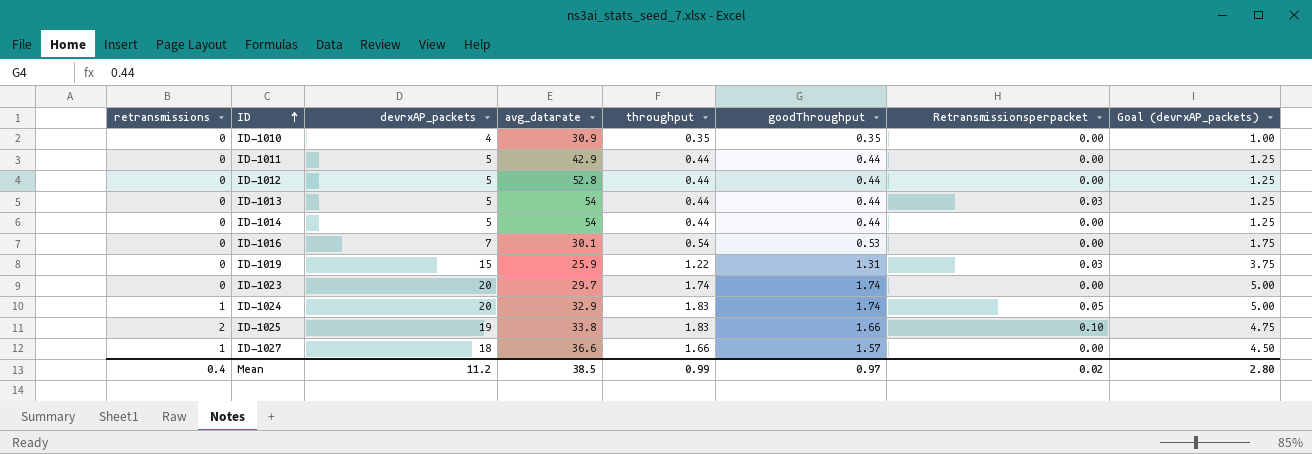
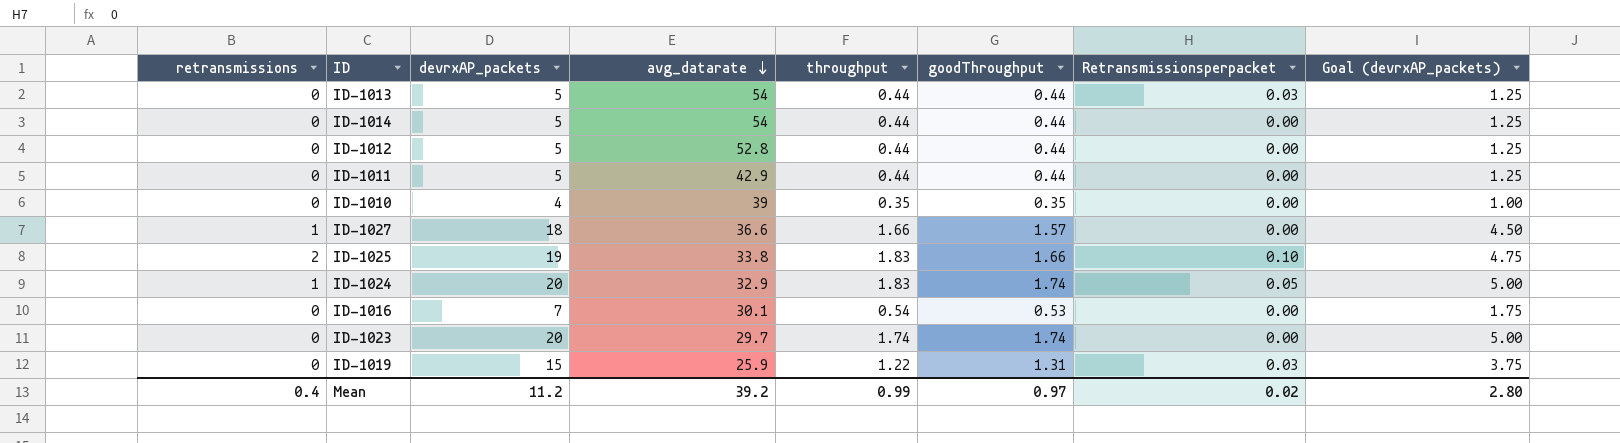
row order: ID ascending -> avg_datarate descending
ID-1010 | avg_datarate: 30.9 -> 39
Mean | avg_datarate: 38.5 -> 39.2

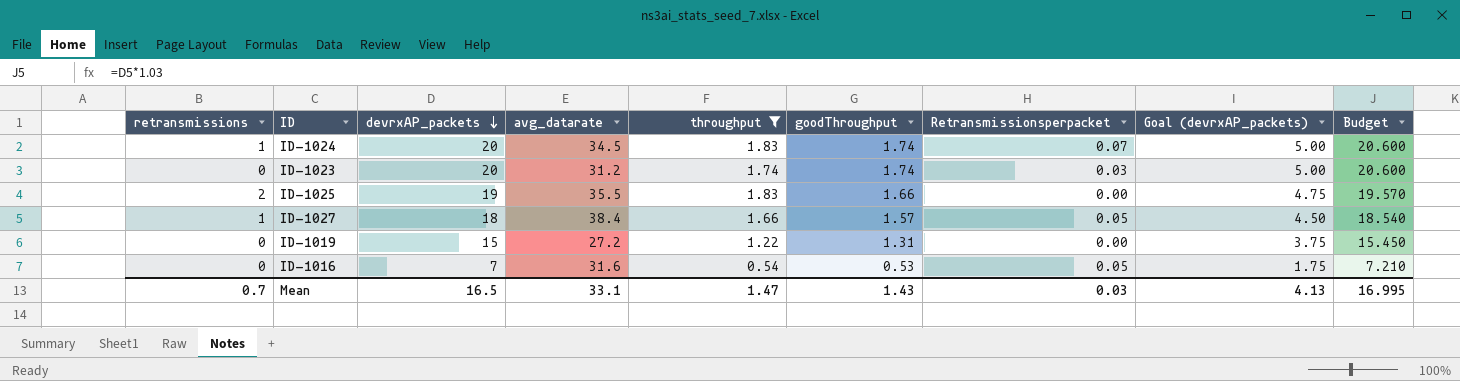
filter: none -> throughput >= 0.54
row order: avg_datarate descending -> devrxAP_packets descending
column Budget | formula: none -> [devrxAP_packets] * 1.03
ID-1024 | avg_datarate: 32.9 -> 34.5
ID-1024 | Retransmissionsperpacket: 0.05 -> 0.07
ID-1023 | avg_datarate: 29.7 -> 31.2
ID-1023 | Retransmissionsperpacket: 0.00 -> 0.03
ID-1025 | avg_datarate: 33.8 -> 35.5
ID-1025 | Retransmissionsperpacket: 0.10 -> 0.00
ID-1027 | avg_datarate: 36.6 -> 38.4
ID-1027 | Retransmissionsperpacket: 0.00 -> 0.05
ID-1019 | avg_datarate: 25.9 -> 27.2
ID-1019 | Retransmissionsperpacket: 0.03 -> 0.00
ID-1016 | avg_datarate: 30.1 -> 31.6
ID-1016 | Retransmissionsperpacket: 0.00 -> 0.05
Mean | retransmissions: 0.4 -> 0.7
Mean | devrxAP_packets: 11.2 -> 16.5
Mean | avg_datarate: 39.2 -> 33.1
Mean | throughput: 0.99 -> 1.47
Mean | goodThroughput: 0.97 -> 1.43
Mean | Retransmissionsperpacket: 0.02 -> 0.03
Mean | Goal (devrxAP_packets): 2.80 -> 4.13

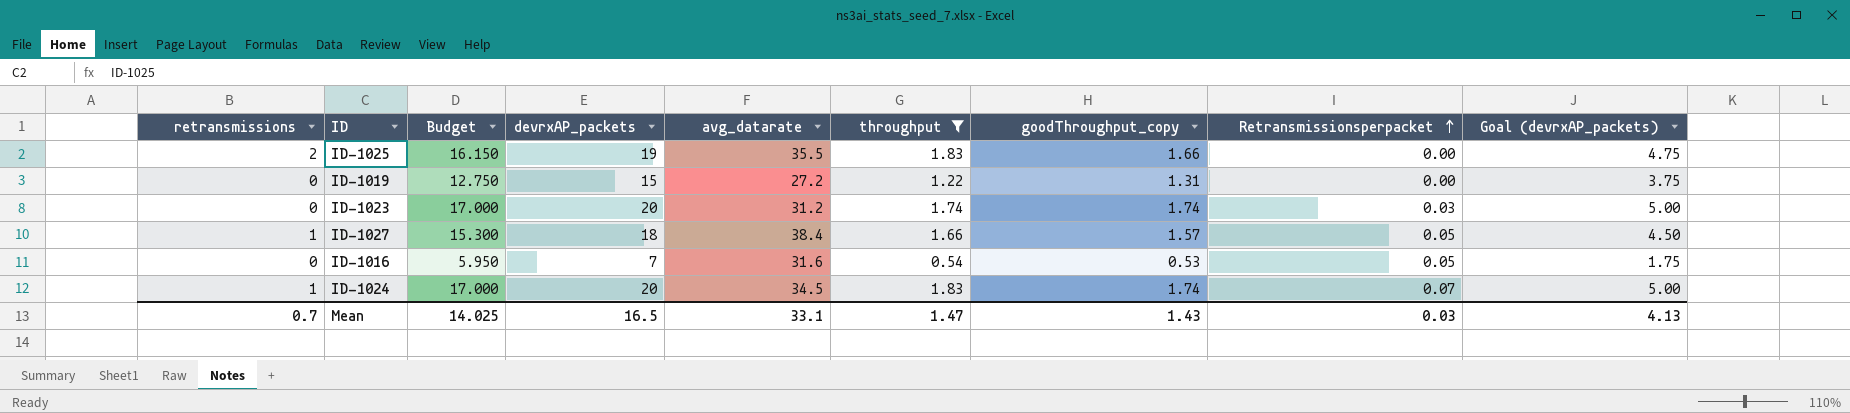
row order: devrxAP_packets descending -> Retransmissionsperpacket ascending
column Budget | formula: [devrxAP_packets] * 1.03 -> [devrxAP_packets] * 0.85
column Budget | position: 9 -> 3
column name: goodThroughput -> goodThroughput_copy
Mean | Budget: 16.995 -> 14.025

